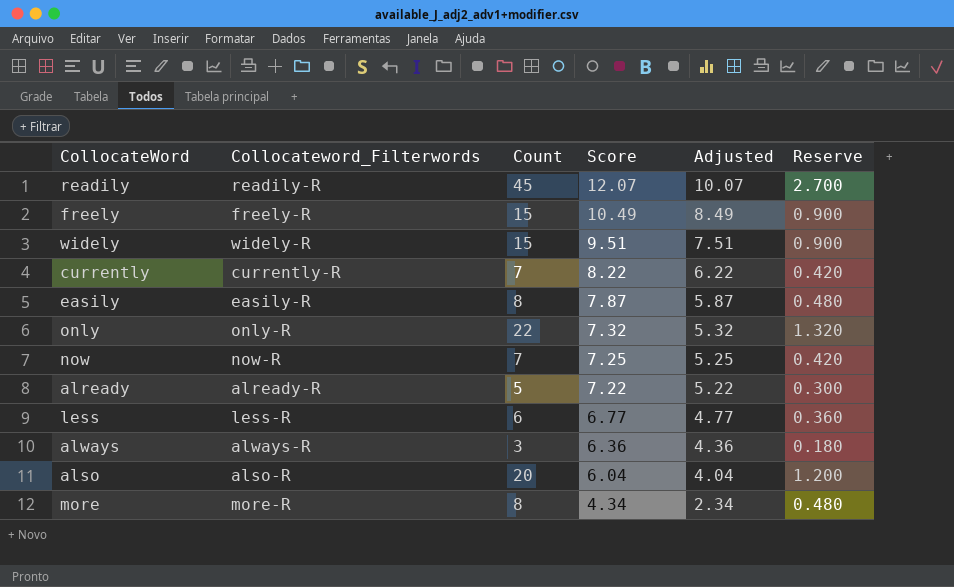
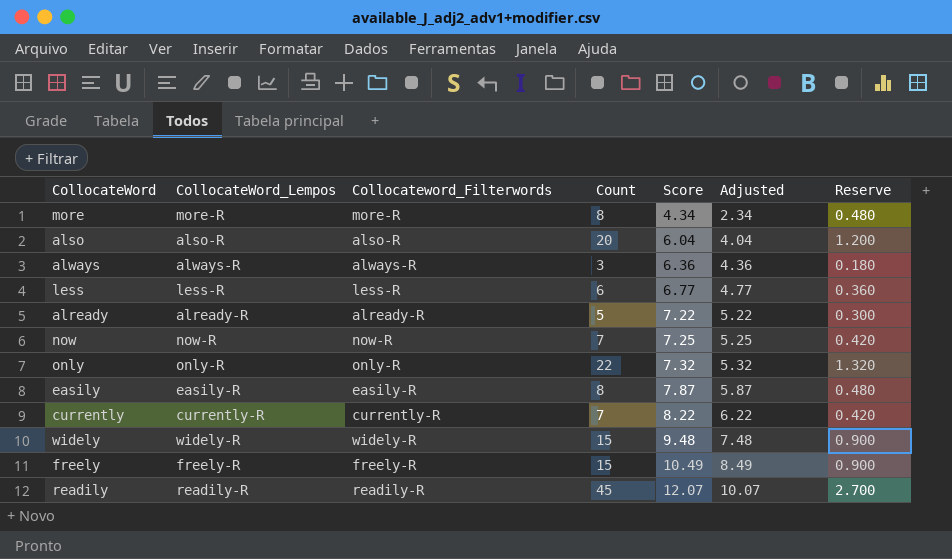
row order: Score descending -> Score ascending
column CollocateWord_Lempos | position: none -> 2
widely | Score: 9.51 -> 9.48
widely | Adjusted: 7.51 -> 7.48

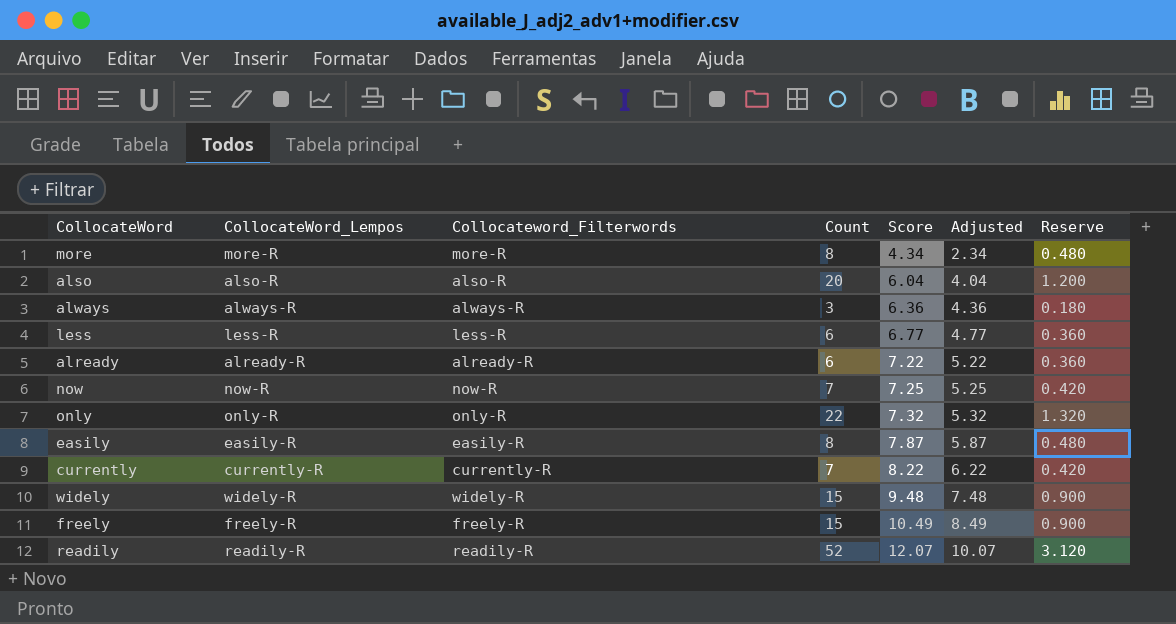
already | Count: 5 -> 6
already | Reserve: 0.300 -> 0.360
readily | Count: 45 -> 52
readily | Reserve: 2.700 -> 3.120

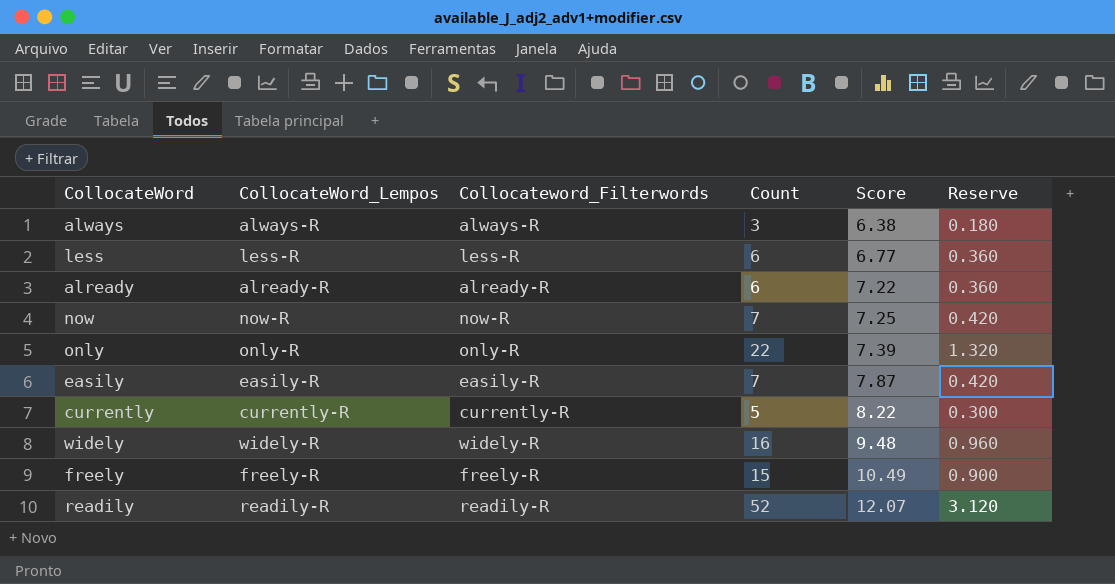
column Adjusted | formula: [Score] - 2 -> none
row more: more-R | more-R | 8 | 4.34 | 2.34 | 0.480 -> none
row also: also-R | also-R | 20 | 6.04 | 4.04 | 1.200 -> none
always | Score: 6.36 -> 6.38
only | Score: 7.32 -> 7.39
easily | Count: 8 -> 7
easily | Reserve: 0.480 -> 0.420
currently | Count: 7 -> 5
currently | Reserve: 0.420 -> 0.300
widely | Count: 15 -> 16
widely | Reserve: 0.900 -> 0.960

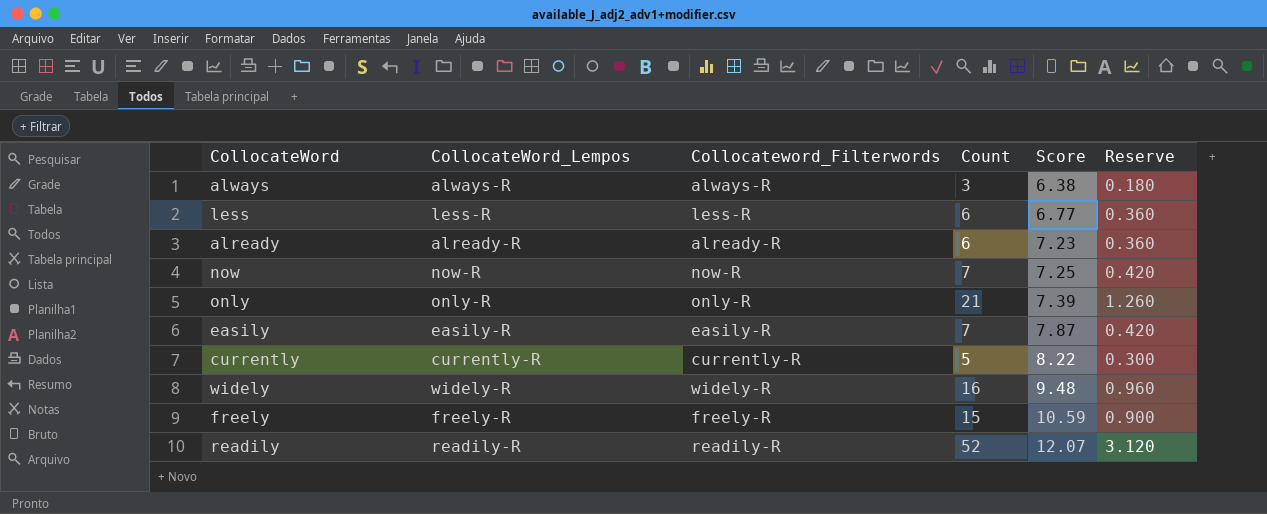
already | Score: 7.22 -> 7.23
only | Count: 22 -> 21
only | Reserve: 1.320 -> 1.260
freely | Score: 10.49 -> 10.59

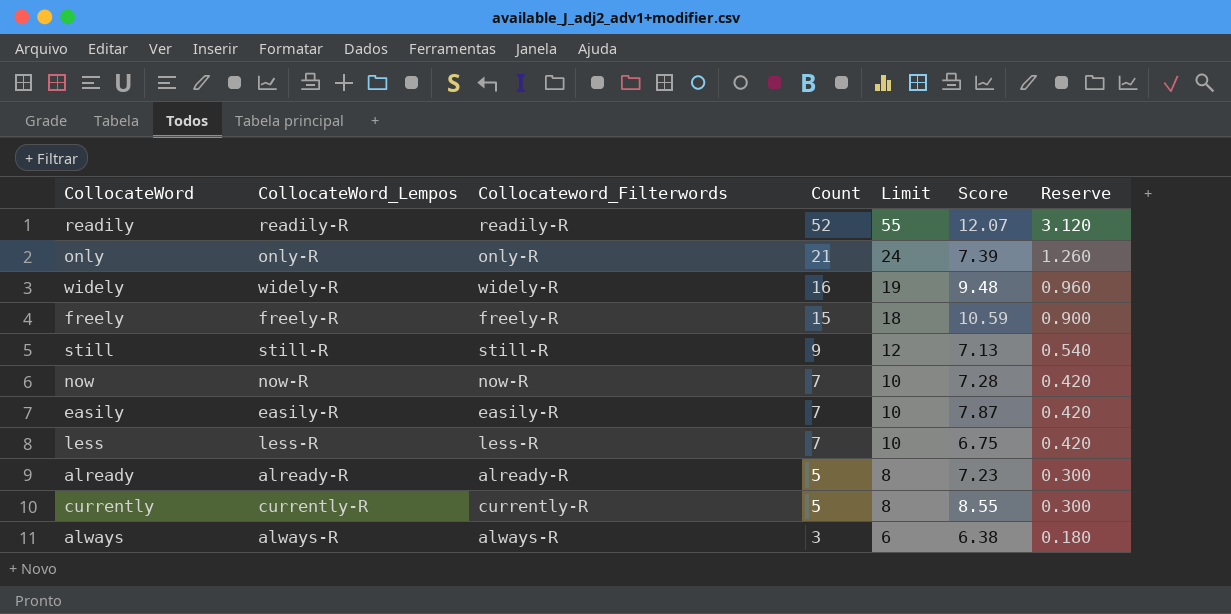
row order: Score ascending -> Count descending
column Limit | formula: none -> [Count] + 3
row still: none -> still-R | still-R | 9 | 12 | 7.13 | 0.540
now | Score: 7.25 -> 7.28
less | Count: 6 -> 7
less | Score: 6.77 -> 6.75
less | Reserve: 0.360 -> 0.420
already | Count: 6 -> 5
already | Reserve: 0.360 -> 0.300
currently | Score: 8.22 -> 8.55

